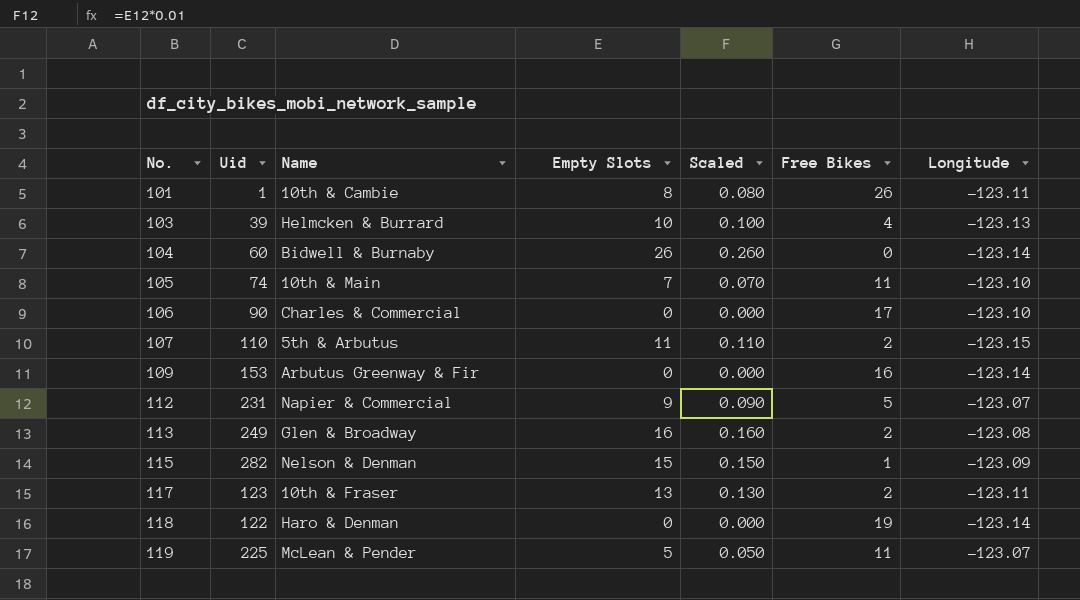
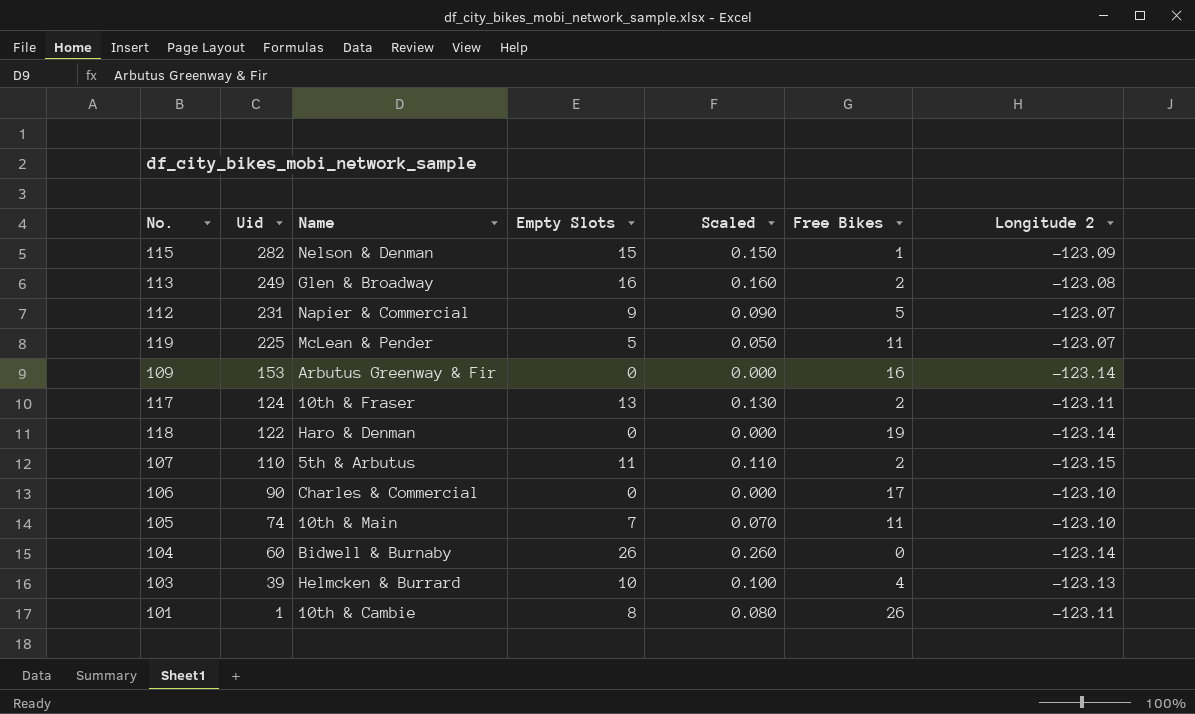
row order: No. ascending -> Uid descending
column name: Longitude -> Longitude 2
117 | Uid: 123 -> 124

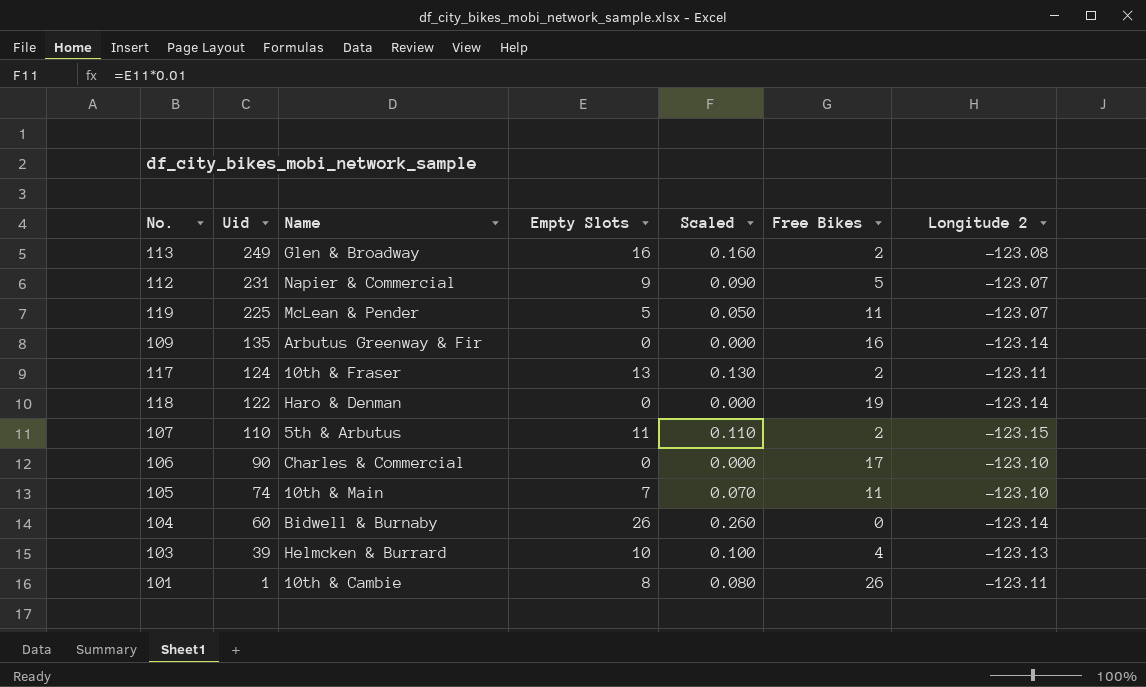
row 115: 282 | Nelson & Denman | 15 | 0.150 | 1 | -123.09 -> none
109 | Uid: 153 -> 135

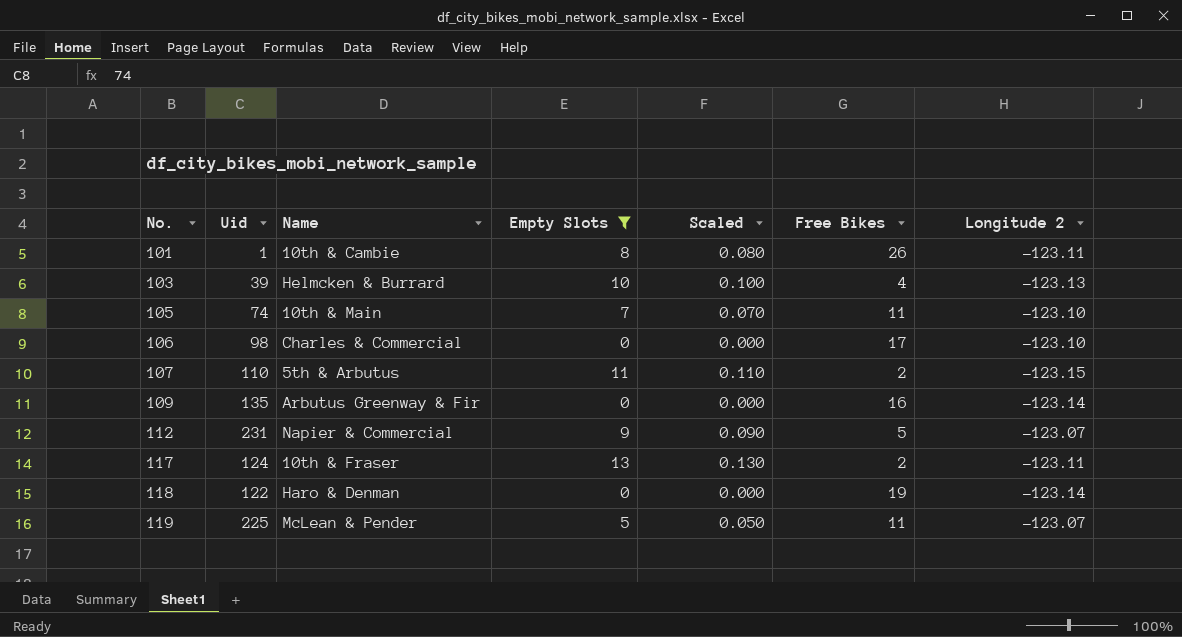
filter: none -> Empty Slots <= 13
row order: Uid descending -> No. ascending
106 | Uid: 90 -> 98

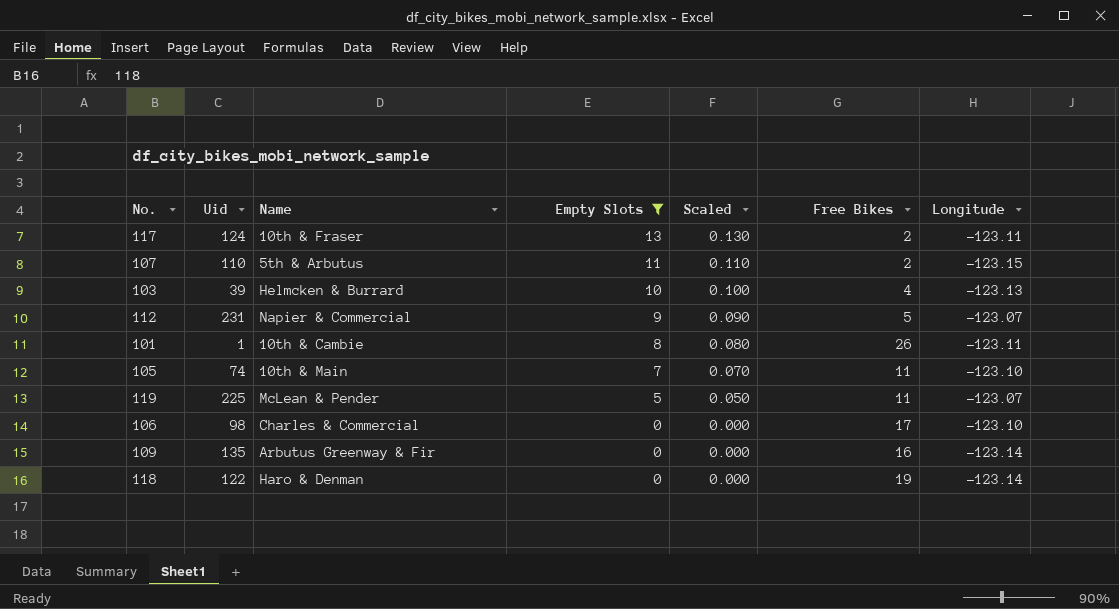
row order: No. ascending -> Empty Slots descending
column name: Longitude 2 -> Longitude

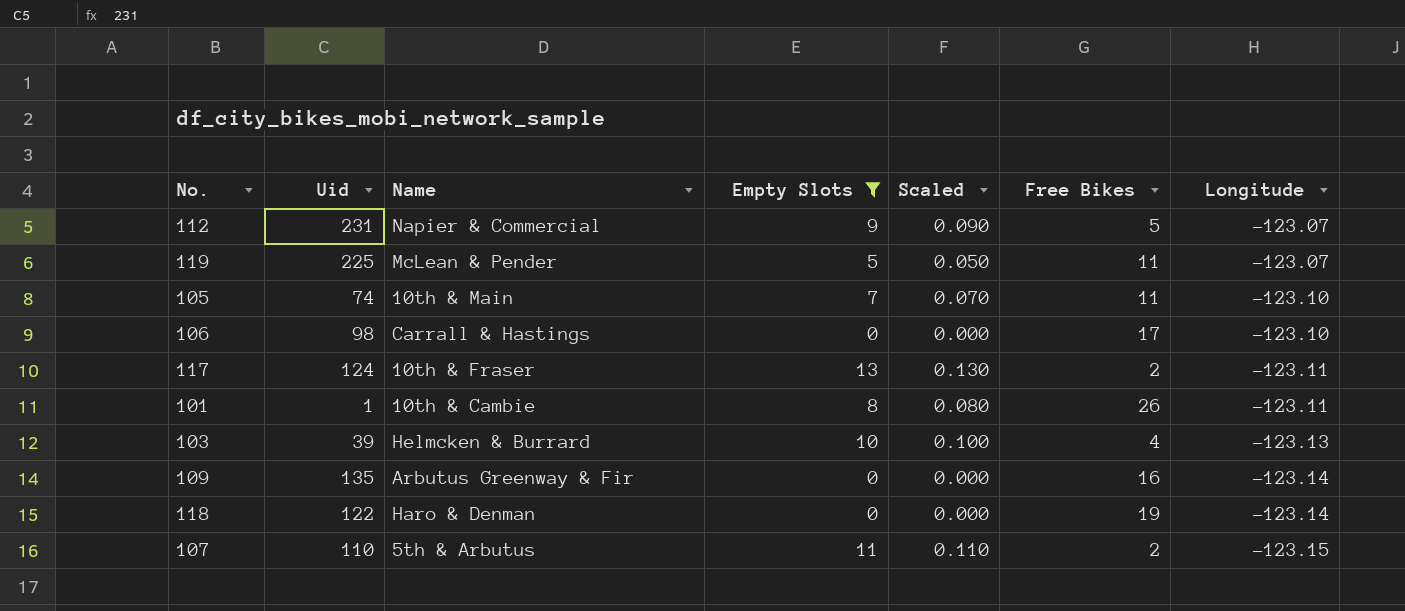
row order: Empty Slots descending -> Longitude descending
106 | Name: Charles & Commercial -> Carrall & Hastings

